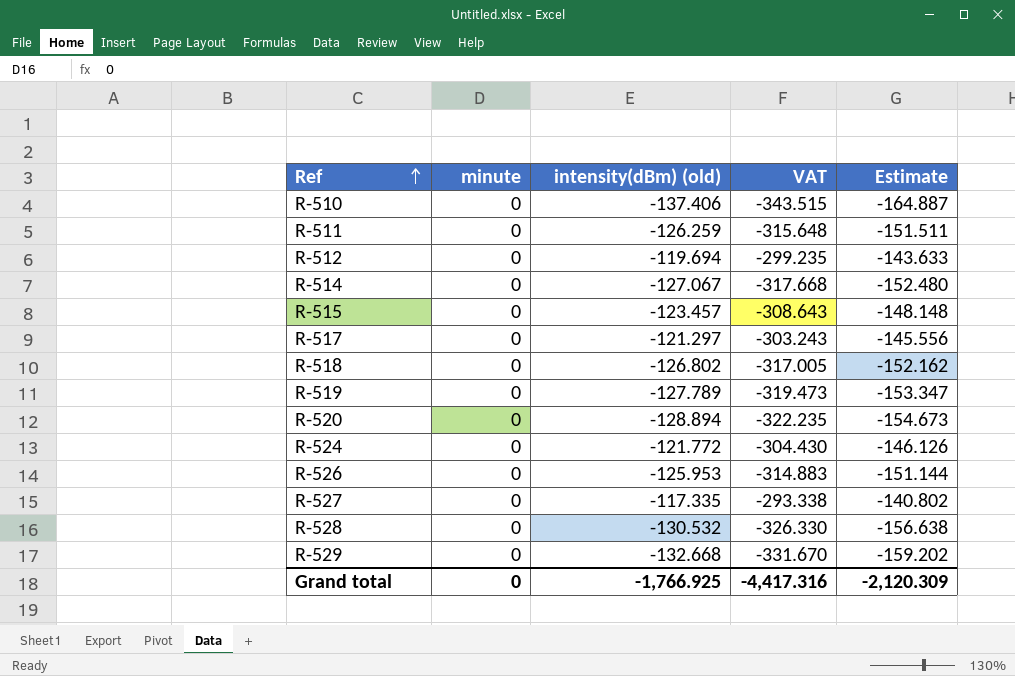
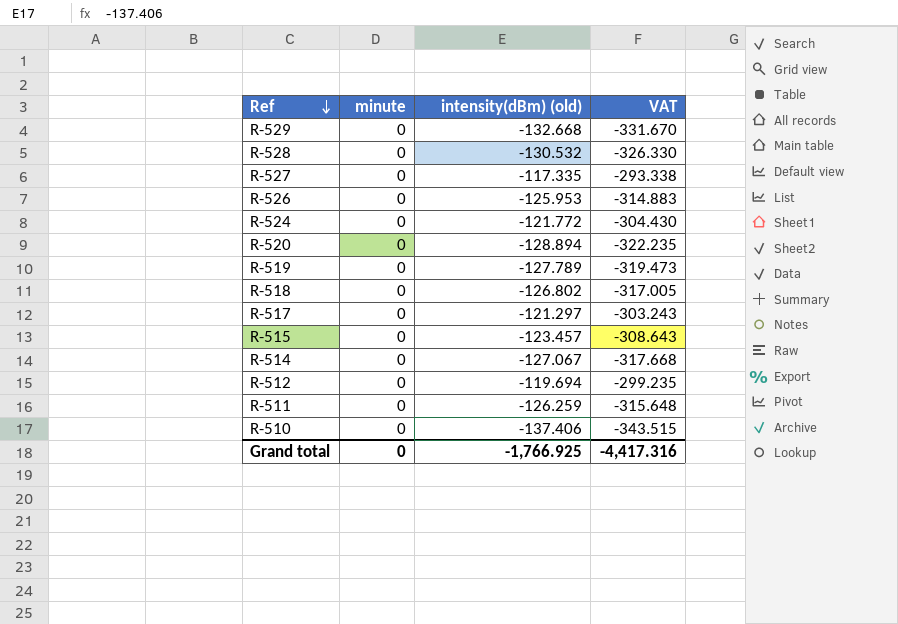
row order: Ref ascending -> Ref descending
column Estimate | formula: [intensity(dBm) (old)] * 1.2 -> none

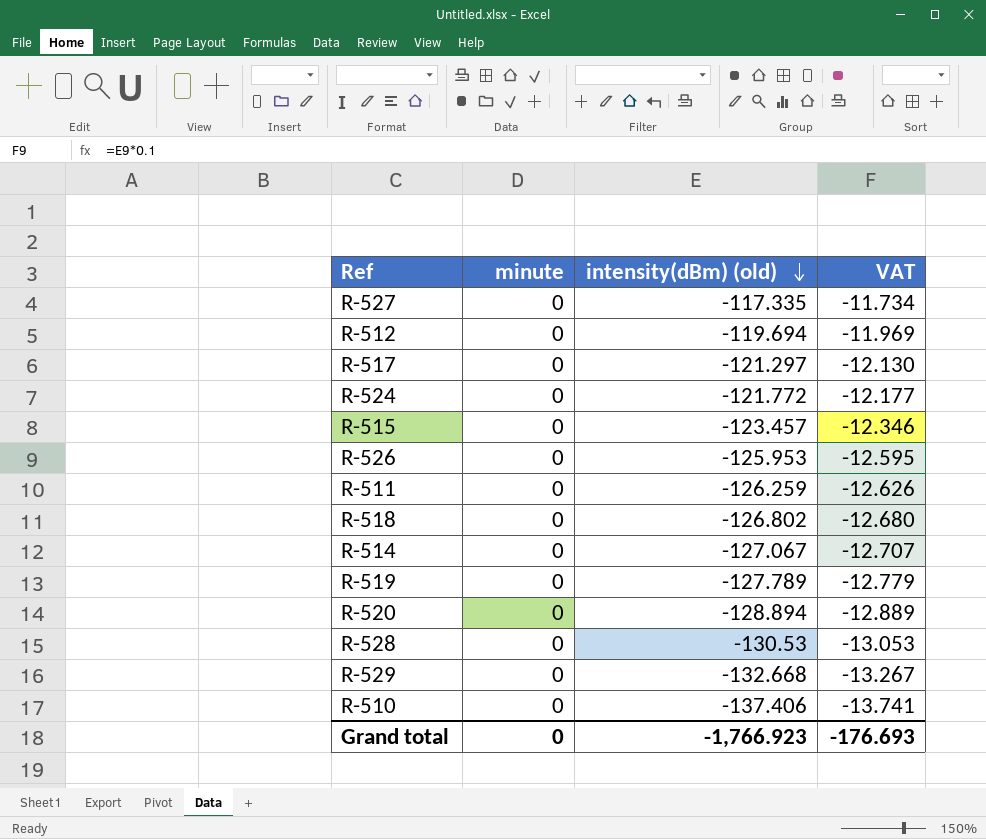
row order: Ref descending -> intensity(dBm) (old) descending
column VAT | formula: [intensity(dBm) (old)] * 2.5 -> [intensity(dBm) (old)] * 0.1
R-528 | intensity(dBm) (old): -130.532 -> -130.53
Grand total | intensity(dBm) (old): -1,766.925 -> -1,766.923
Grand total | VAT: -4,417.316 -> -176.693

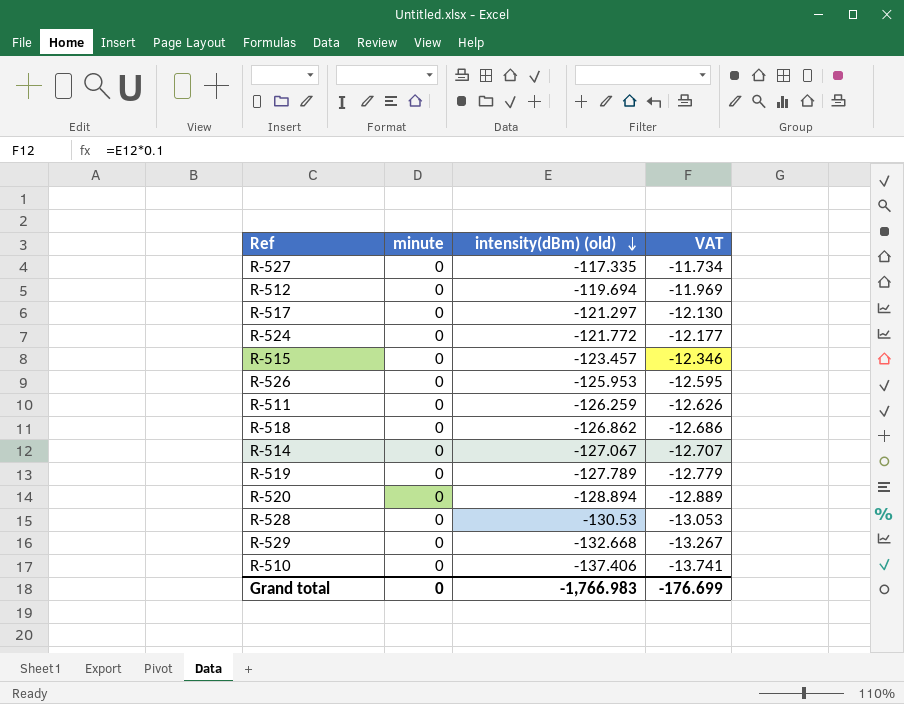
R-518 | intensity(dBm) (old): -126.802 -> -126.862
R-518 | VAT: -12.680 -> -12.686
Grand total | intensity(dBm) (old): -1,766.923 -> -1,766.983
Grand total | VAT: -176.693 -> -176.699

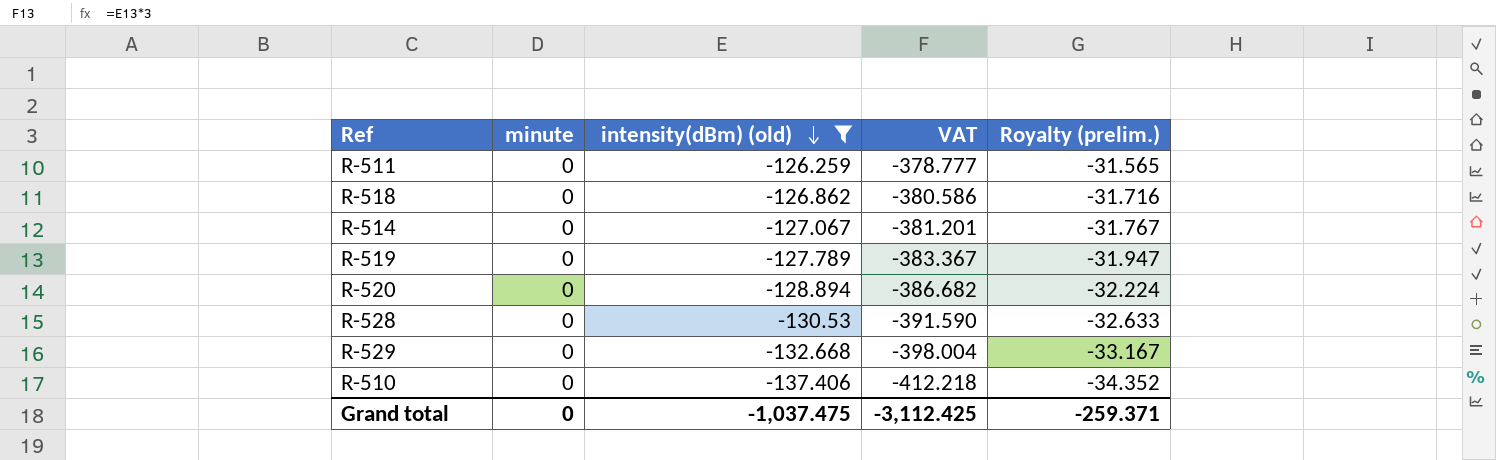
filter: none -> intensity(dBm) (old) <= -126.259
column VAT | formula: [intensity(dBm) (old)] * 0.1 -> [intensity(dBm) (old)] * 3
column Royalty (prelim.) | formula: none -> [intensity(dBm) (old)] * 0.25
Grand total | intensity(dBm) (old): -1,766.983 -> -1,037.475
Grand total | VAT: -176.699 -> -3,112.425

